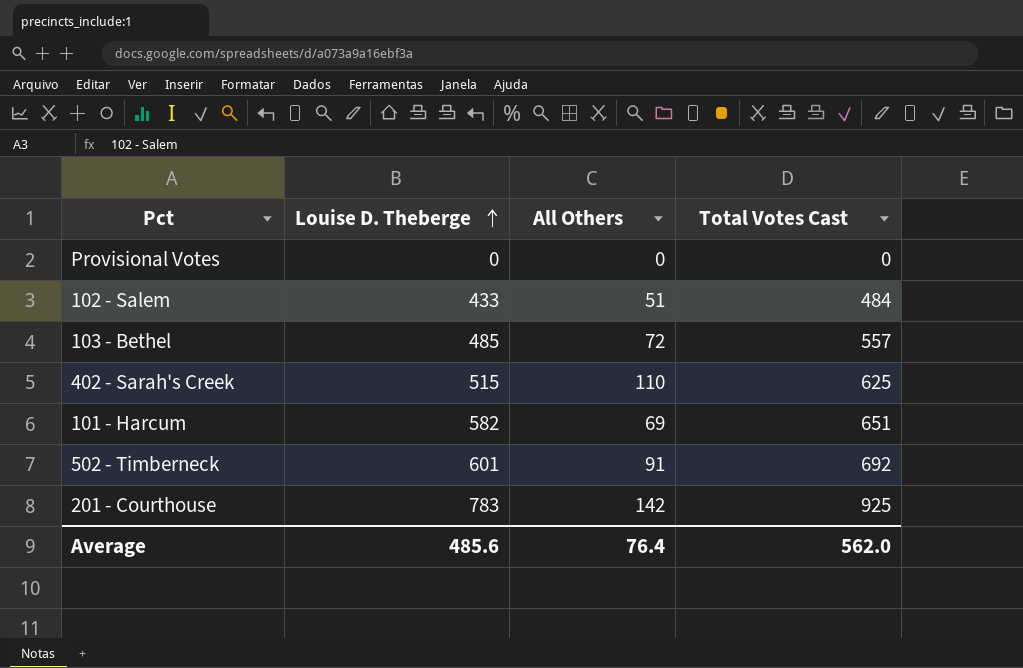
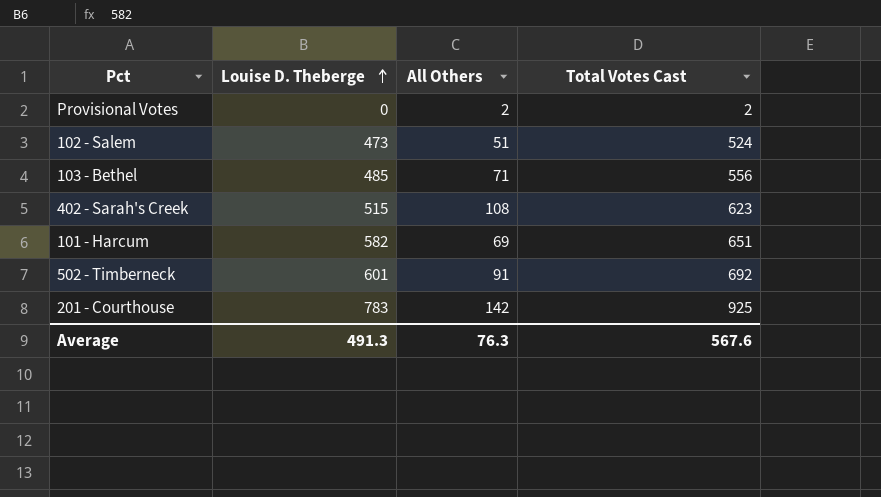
Provisional Votes | All Others: 0 -> 2
Provisional Votes | Total Votes Cast: 0 -> 2
102 - Salem | Louise D. Theberge: 433 -> 473
102 - Salem | Total Votes Cast: 484 -> 524
103 - Bethel | All Others: 72 -> 71
103 - Bethel | Total Votes Cast: 557 -> 556
402 - Sarah's Creek | All Others: 110 -> 108
402 - Sarah's Creek | Total Votes Cast: 625 -> 623
Average | Louise D. Theberge: 485.6 -> 491.3
Average | All Others: 76.4 -> 76.3
Average | Total Votes Cast: 562.0 -> 567.6

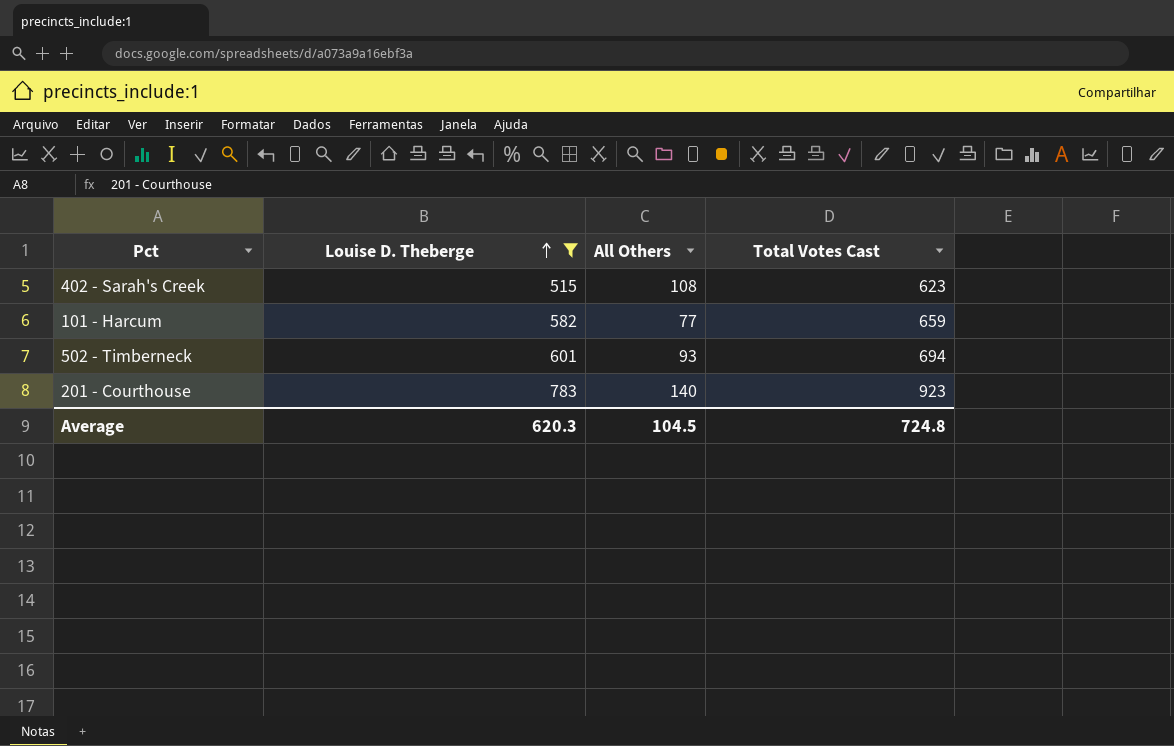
filter: none -> Louise D. Theberge >= 515
101 - Harcum | All Others: 69 -> 77
101 - Harcum | Total Votes Cast: 651 -> 659
502 - Timberneck | All Others: 91 -> 93
502 - Timberneck | Total Votes Cast: 692 -> 694
201 - Courthouse | All Others: 142 -> 140
201 - Courthouse | Total Votes Cast: 925 -> 923
Average | Louise D. Theberge: 491.3 -> 620.3
Average | All Others: 76.3 -> 104.5
Average | Total Votes Cast: 567.6 -> 724.8

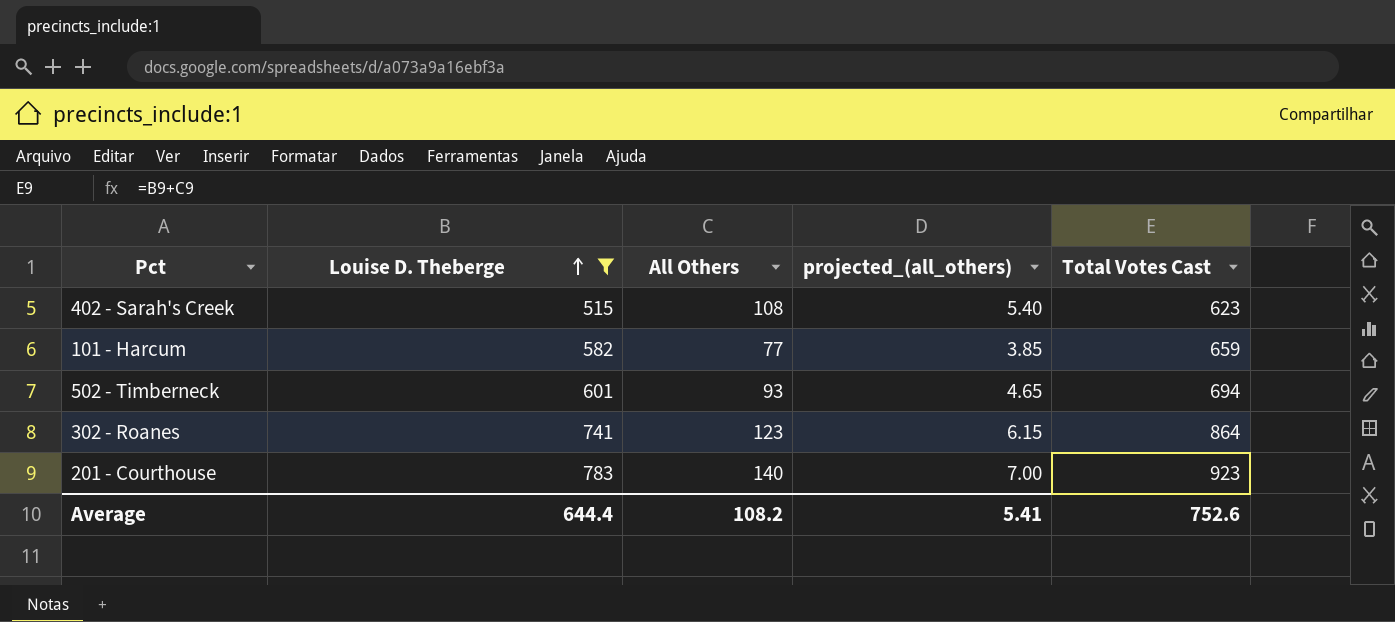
column projected_(all_others) | formula: none -> [All Others] * 0.05
row 302 - Roanes: none -> 741 | 123 | 6.15 | 864
Average | Louise D. Theberge: 620.3 -> 644.4
Average | All Others: 104.5 -> 108.2
Average | Total Votes Cast: 724.8 -> 752.6

